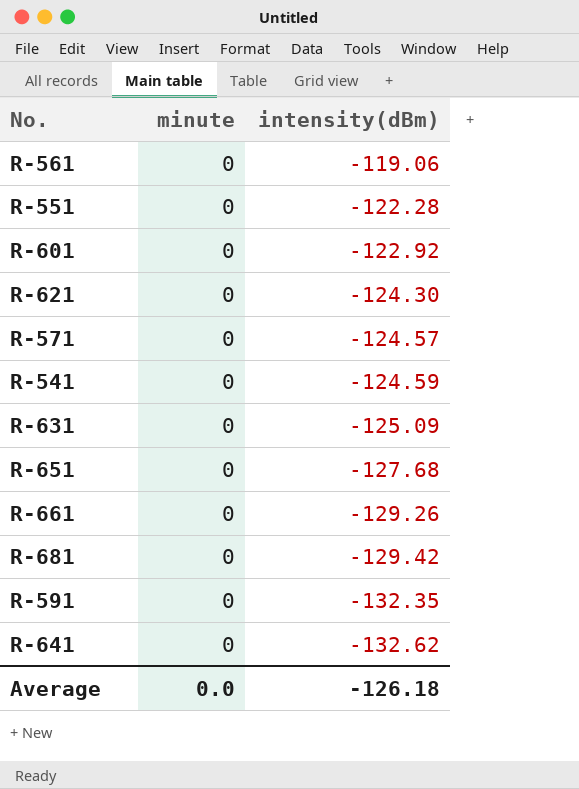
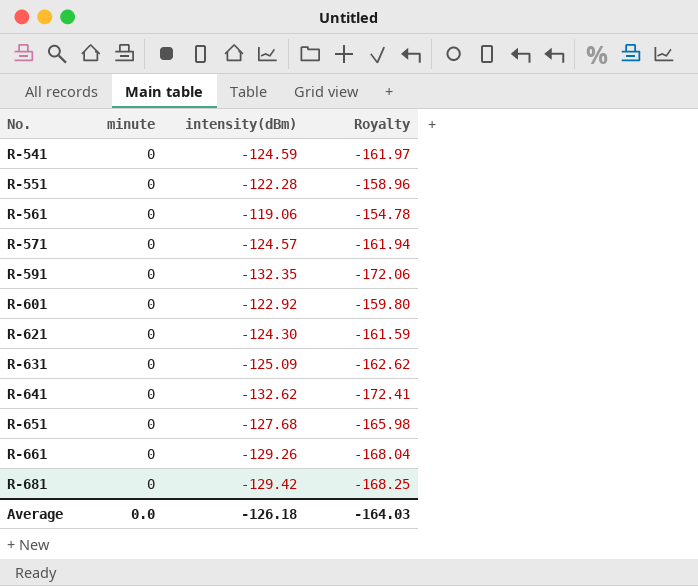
row order: intensity(dBm) descending -> No. ascending
column Royalty | formula: none -> [intensity(dBm)] * 1.3

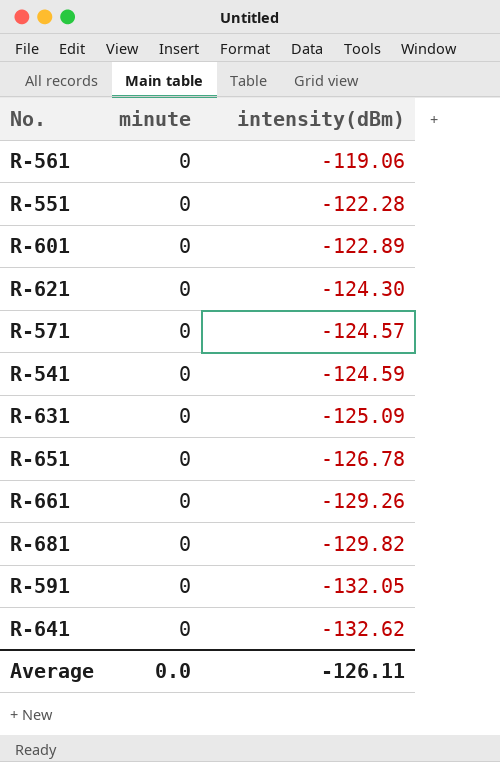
row order: No. ascending -> intensity(dBm) descending
column Royalty | formula: [intensity(dBm)] * 1.3 -> none
R-601 | intensity(dBm): -122.92 -> -122.89
R-651 | intensity(dBm): -127.68 -> -126.78
R-681 | intensity(dBm): -129.42 -> -129.82
R-591 | intensity(dBm): -132.35 -> -132.05
Average | intensity(dBm): -126.18 -> -126.11

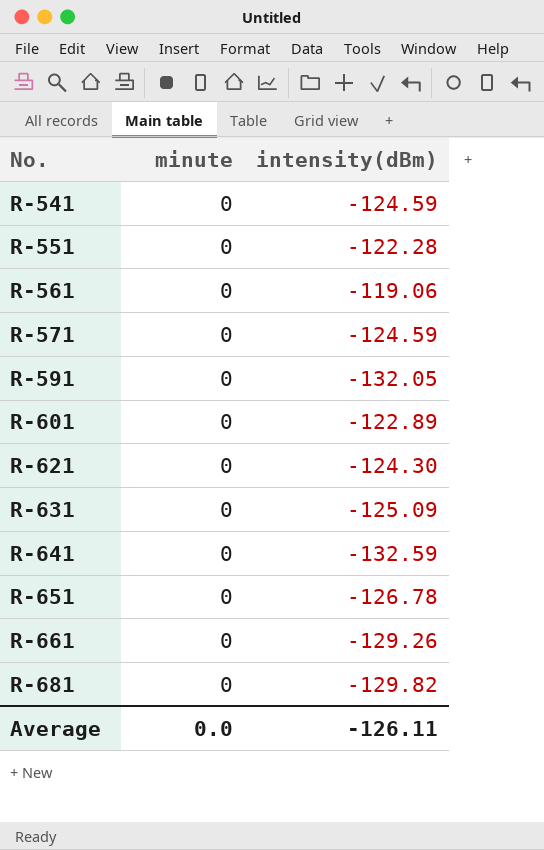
row order: intensity(dBm) descending -> No. ascending
R-571 | intensity(dBm): -124.57 -> -124.59
R-641 | intensity(dBm): -132.62 -> -132.59

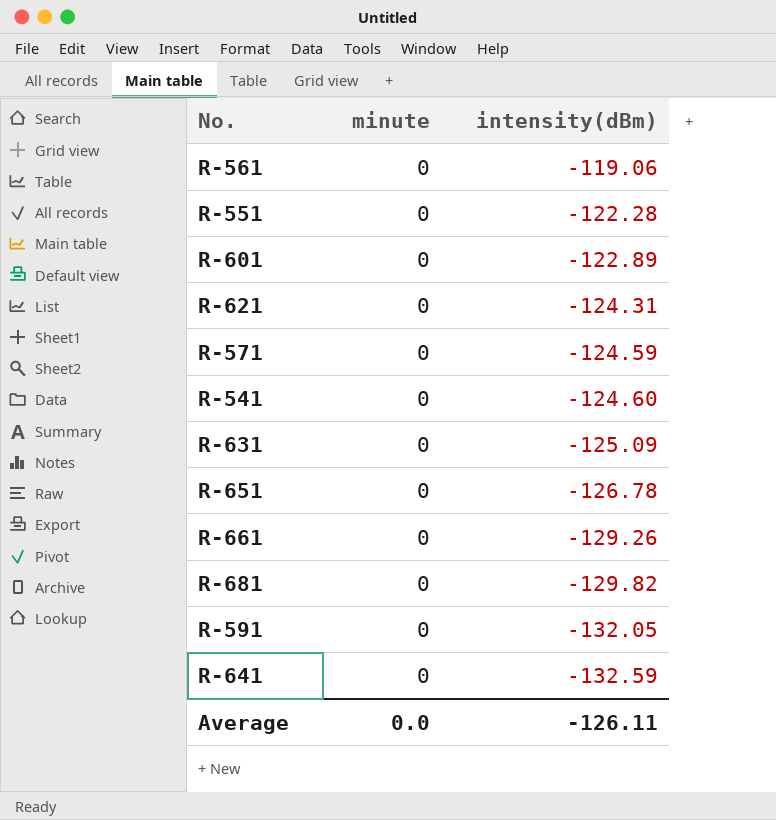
row order: No. ascending -> intensity(dBm) descending
R-621 | intensity(dBm): -124.30 -> -124.31
R-541 | intensity(dBm): -124.59 -> -124.60

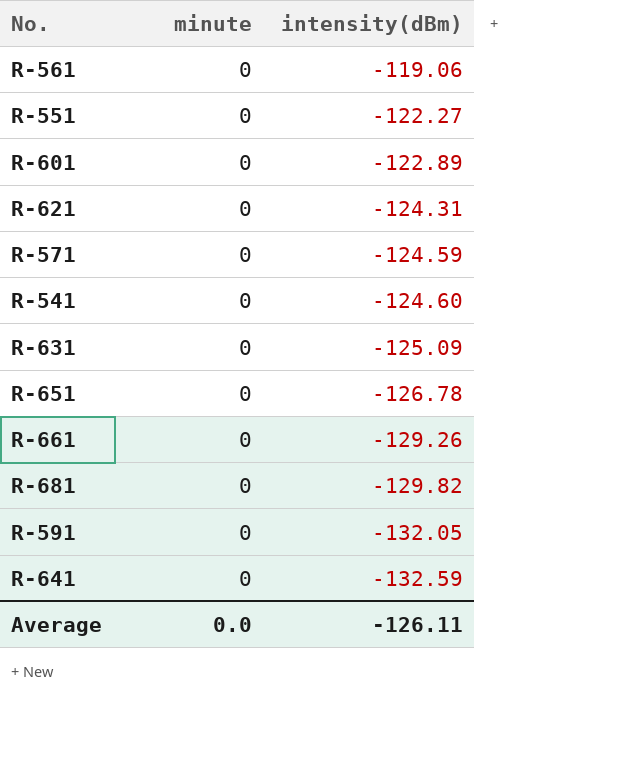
R-551 | intensity(dBm): -122.28 -> -122.27

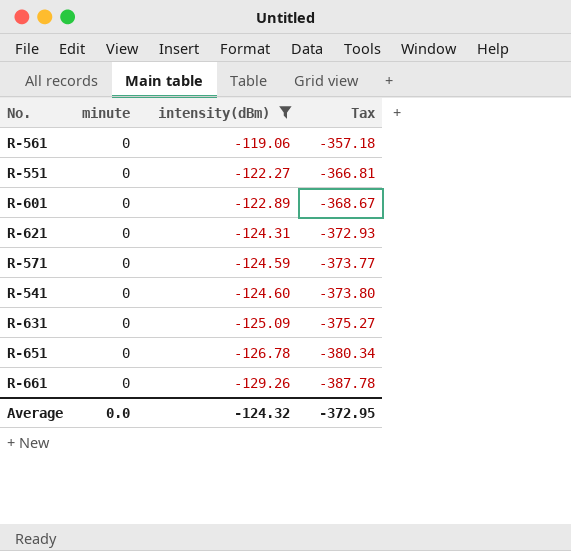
filter: none -> intensity(dBm) >= -129.26
column Tax | formula: none -> [intensity(dBm)] * 3
Average | intensity(dBm): -126.11 -> -124.32

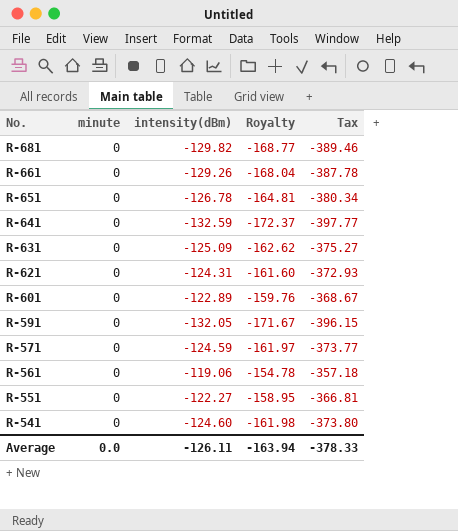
filter: intensity(dBm) >= -129.26 -> none
row order: intensity(dBm) descending -> No. descending
column Royalty | formula: none -> [intensity(dBm)] * 1.3
Average | intensity(dBm): -124.32 -> -126.11
Average | Tax: -372.95 -> -378.33

